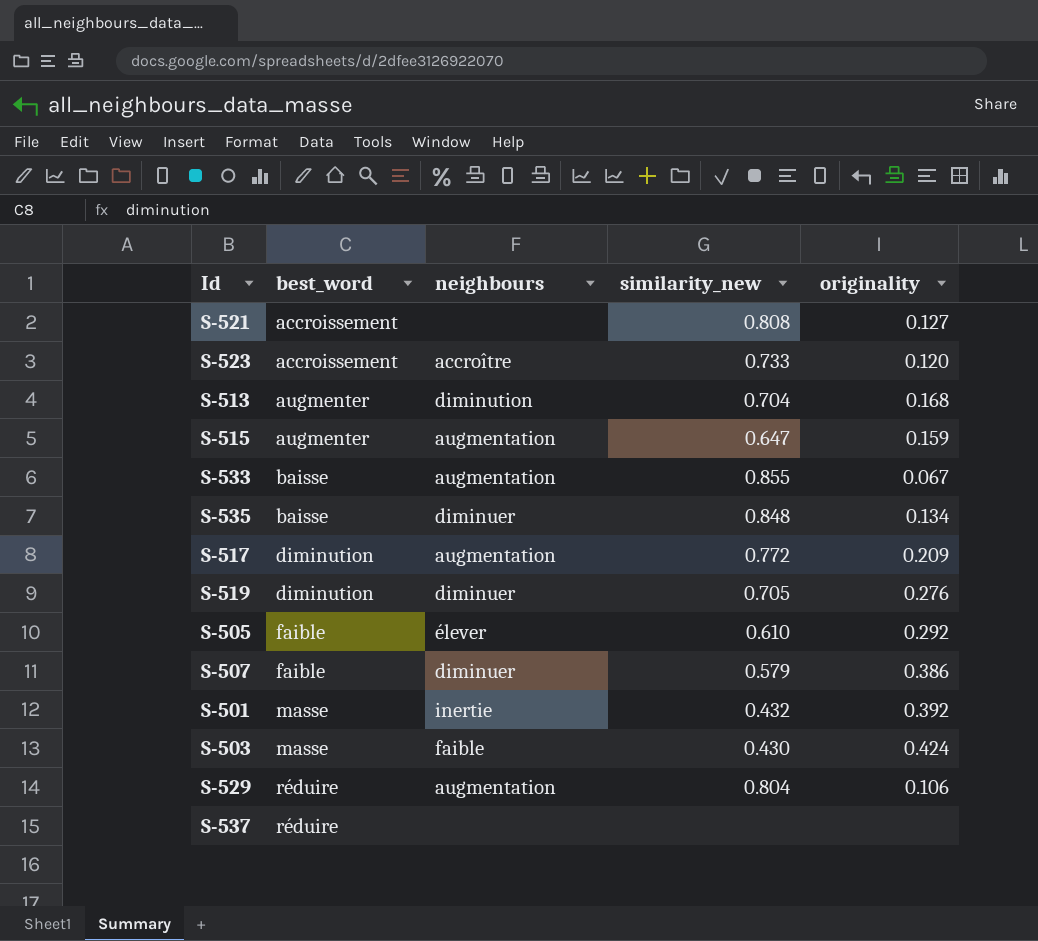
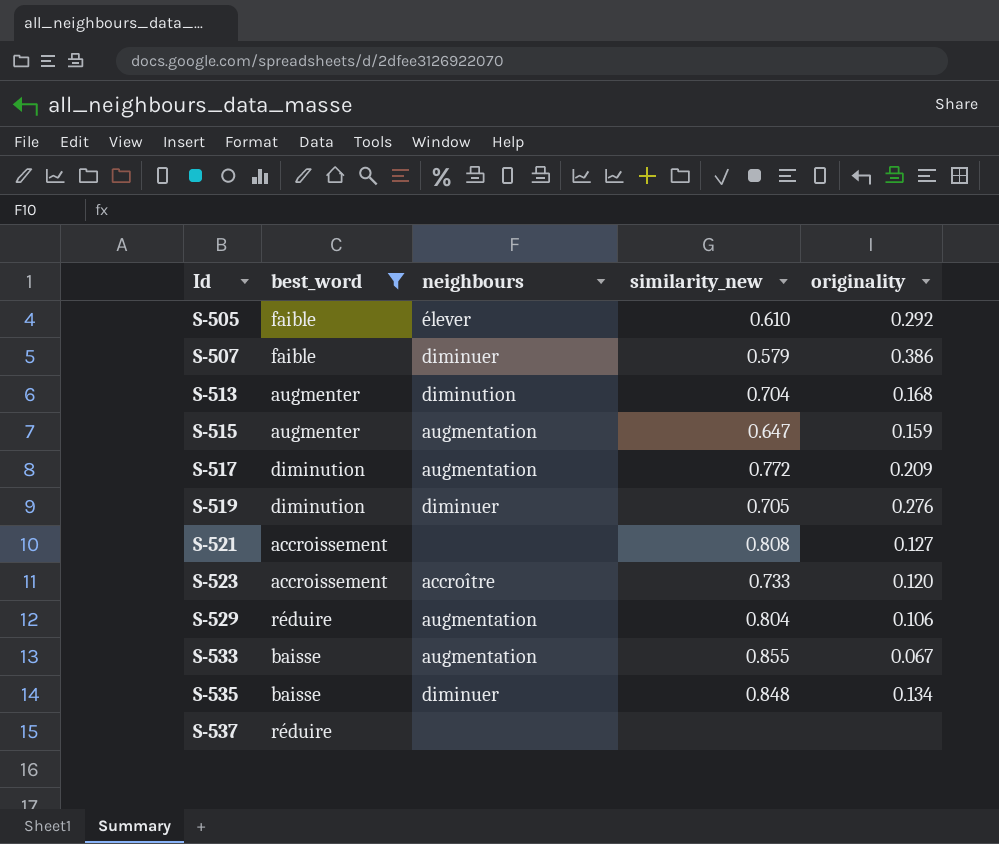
filter: none -> best_word != masse
row order: best_word ascending -> Id ascending

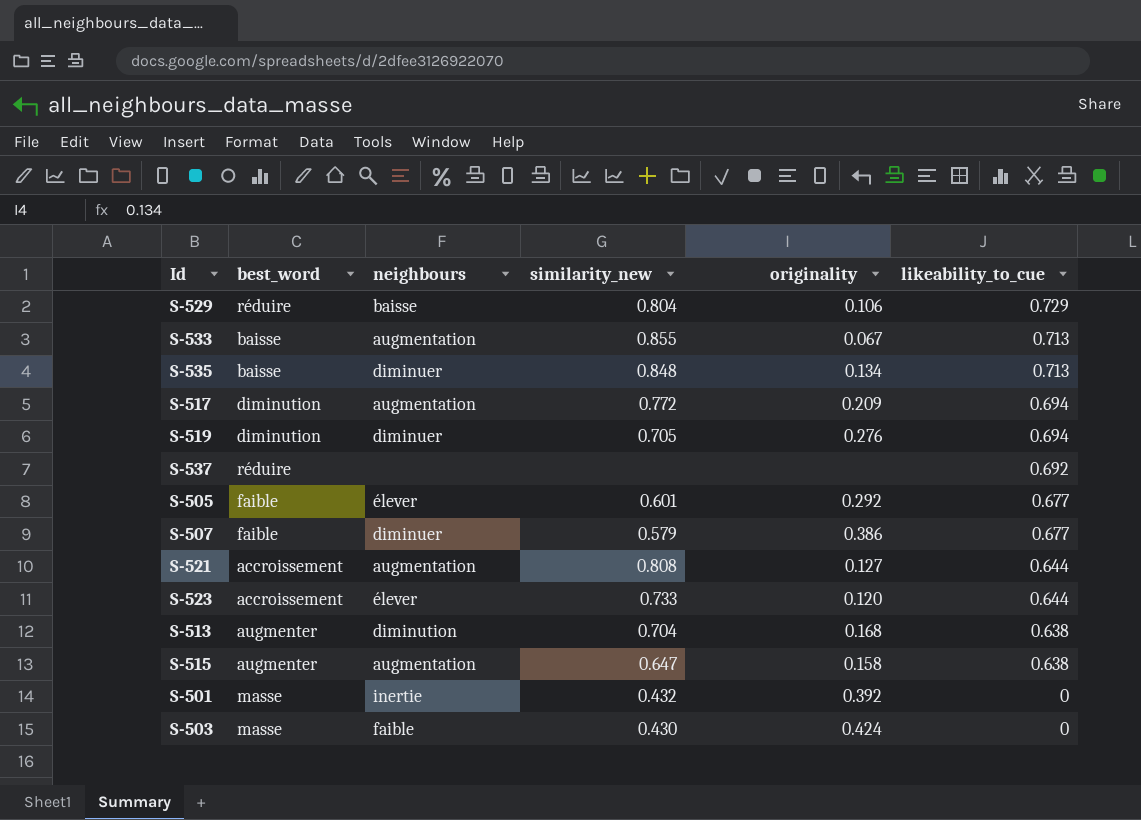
filter: best_word != masse -> none
row order: Id ascending -> likeability_to_cue descending
column likeability_to_cue | position: none -> 6
S-529 | neighbours: augmentation -> baisse
S-505 | similarity_new: 0.610 -> 0.601
S-521 | neighbours: none -> augmentation
S-523 | neighbours: accroître -> élever
S-515 | originality: 0.159 -> 0.158

